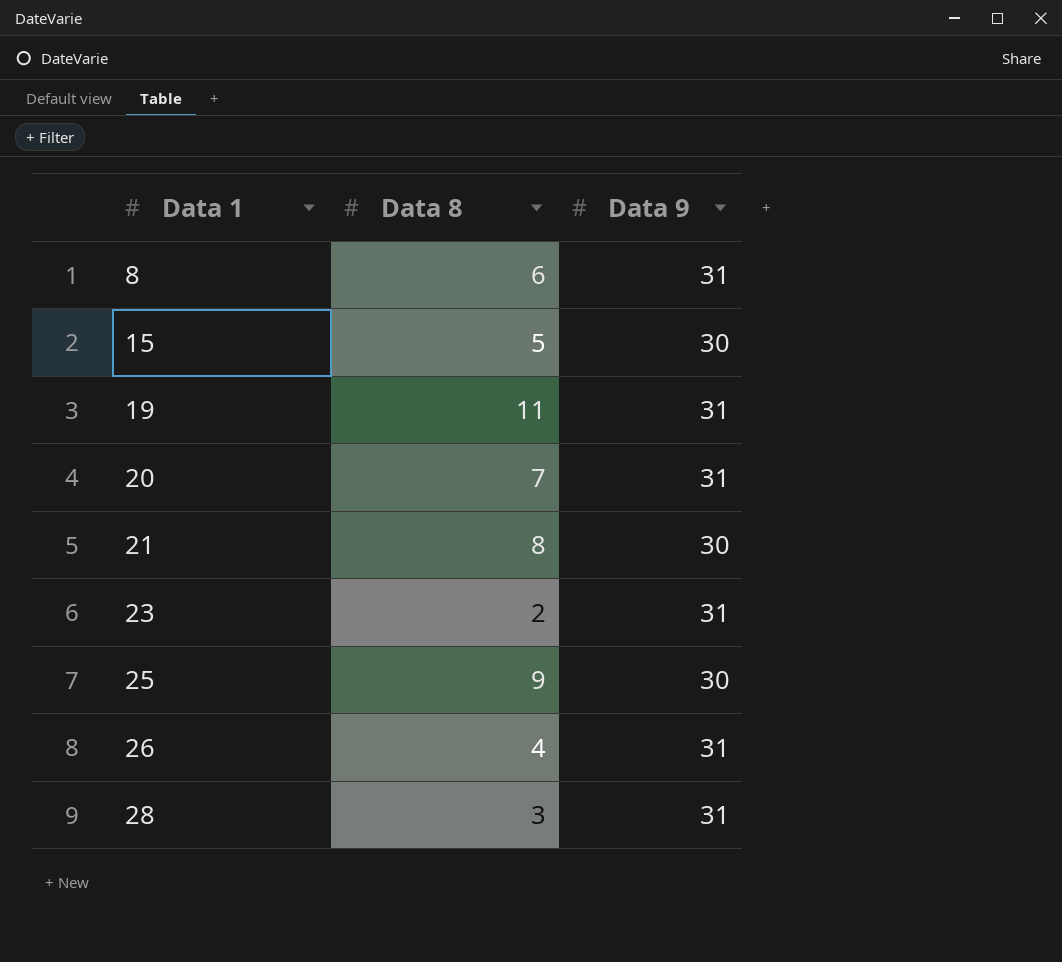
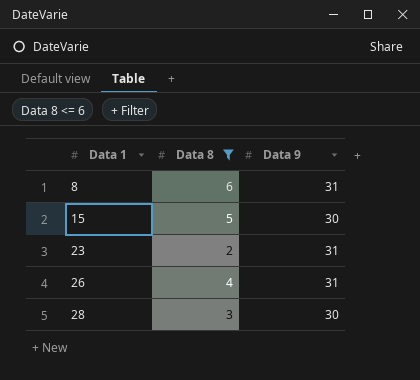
filter: none -> Data 8 <= 6
28 | Data 9: 31 -> 30

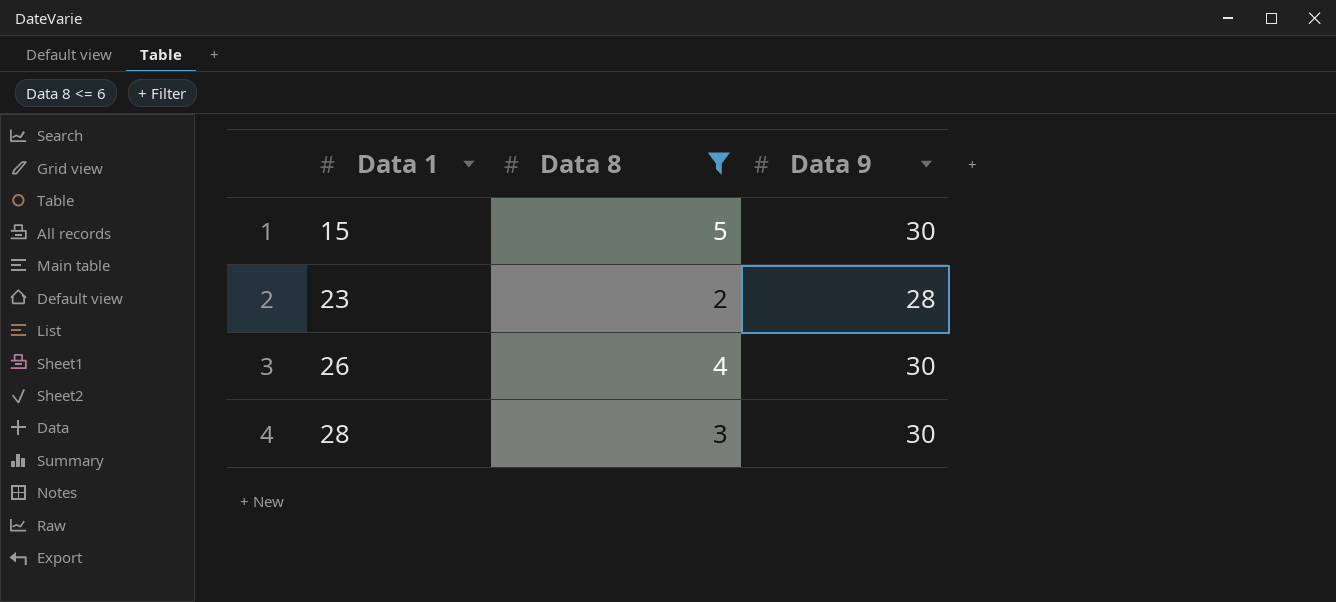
row 8: 6 | 31 -> none
23 | Data 9: 31 -> 28
26 | Data 9: 31 -> 30

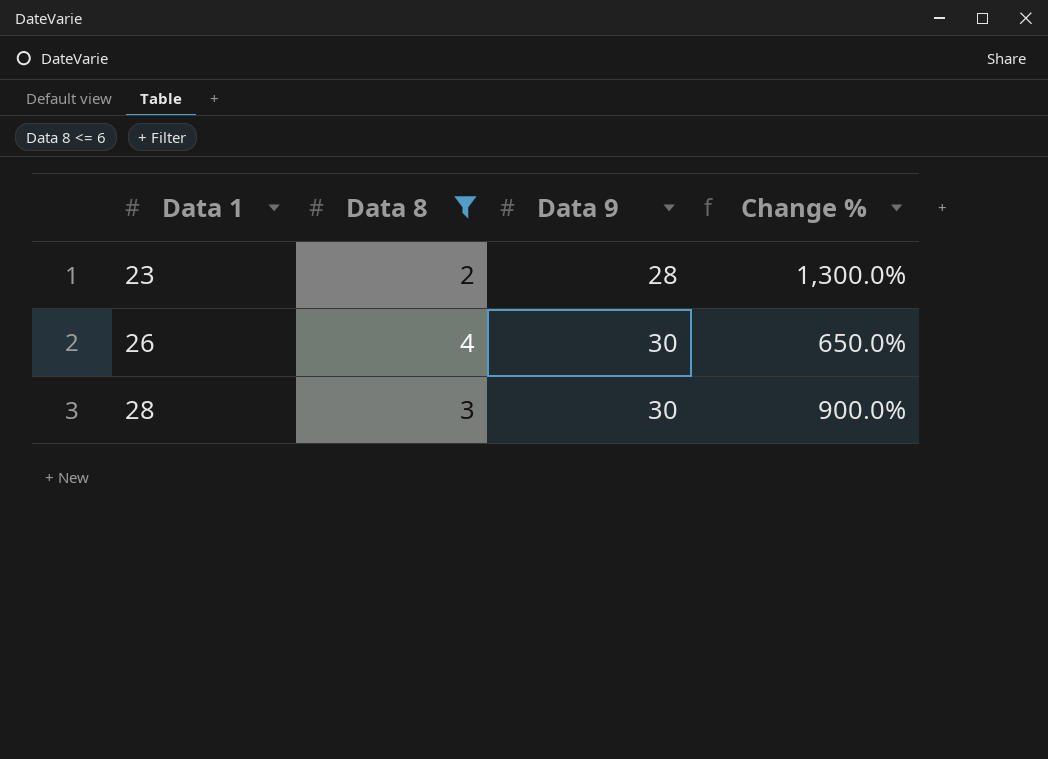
column Change % | formula: none -> ([Data 9] - [Data 8]) / [Data 8]
row 15: 5 | 30 -> none

